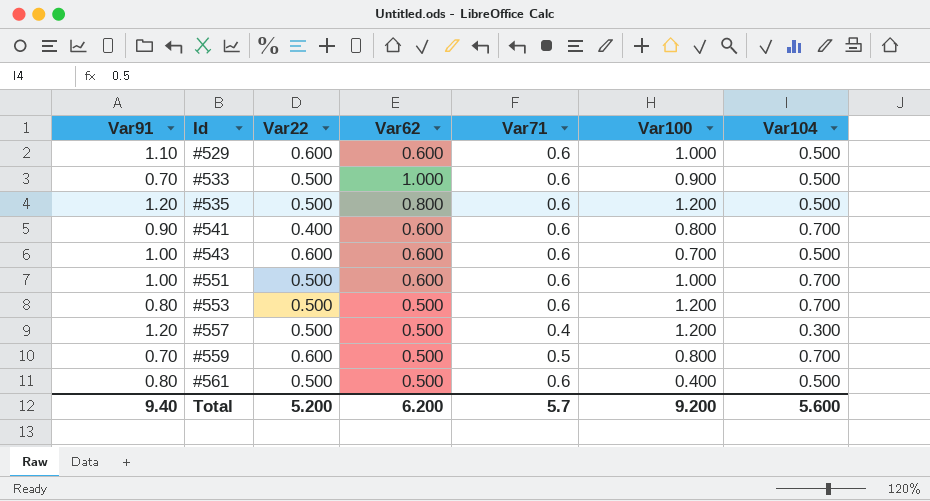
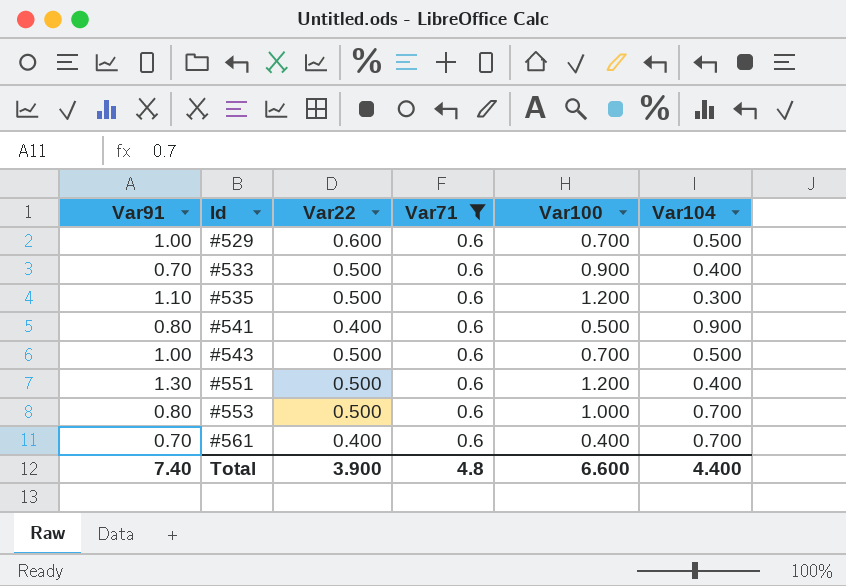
filter: none -> Var71 = 0.6
column Var62 | position: 4 -> none
#529 | Var91: 1.10 -> 1.00
#529 | Var100: 1.000 -> 0.700
#533 | Var104: 0.500 -> 0.400
#535 | Var91: 1.20 -> 1.10
#535 | Var104: 0.500 -> 0.300
#541 | Var91: 0.90 -> 0.80
#541 | Var100: 0.800 -> 0.500
#541 | Var104: 0.700 -> 0.900
#543 | Var22: 0.600 -> 0.500
#551 | Var91: 1.00 -> 1.30
#551 | Var100: 1.000 -> 1.200
#551 | Var104: 0.700 -> 0.400
#553 | Var100: 1.200 -> 1.000
#561 | Var91: 0.80 -> 0.70
#561 | Var22: 0.500 -> 0.400
#561 | Var104: 0.500 -> 0.700
Total | Var91: 9.40 -> 7.40
Total | Var22: 5.200 -> 3.900
Total | Var71: 5.7 -> 4.8
Total | Var100: 9.200 -> 6.600
Total | Var104: 5.600 -> 4.400

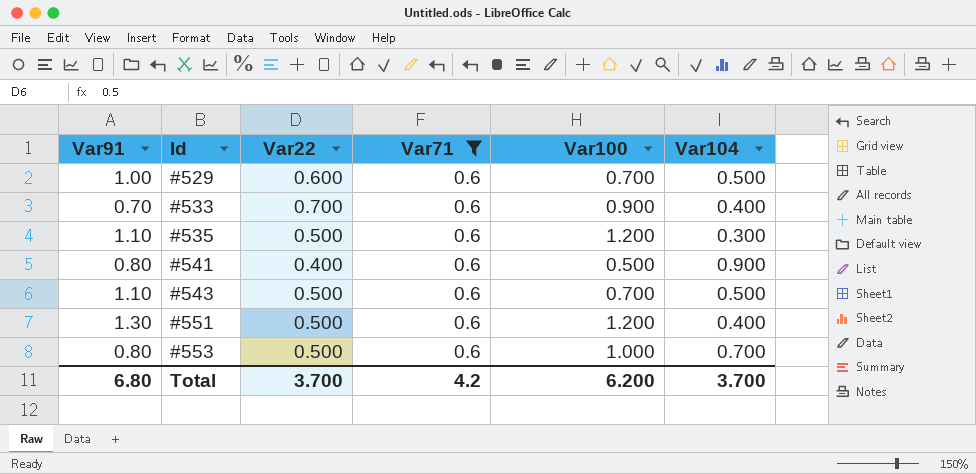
row #561: 0.70 | 0.400 | 0.6 | 0.400 | 0.700 -> none
#533 | Var22: 0.500 -> 0.700
#543 | Var91: 1.00 -> 1.10
Total | Var91: 7.40 -> 6.80
Total | Var22: 3.900 -> 3.700
Total | Var71: 4.8 -> 4.2
Total | Var100: 6.600 -> 6.200
Total | Var104: 4.400 -> 3.700

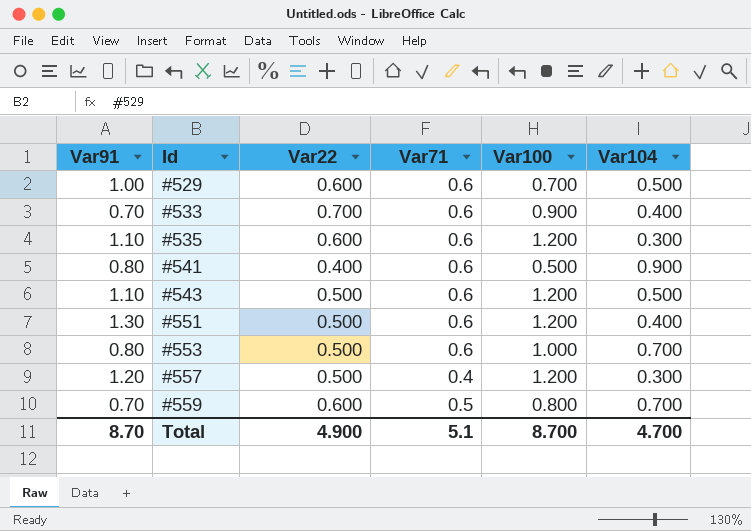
filter: Var71 = 0.6 -> none
#535 | Var22: 0.500 -> 0.600
#543 | Var100: 0.700 -> 1.200
Total | Var91: 6.80 -> 8.70
Total | Var22: 3.700 -> 4.900
Total | Var71: 4.2 -> 5.1
Total | Var100: 6.200 -> 8.700
Total | Var104: 3.700 -> 4.700

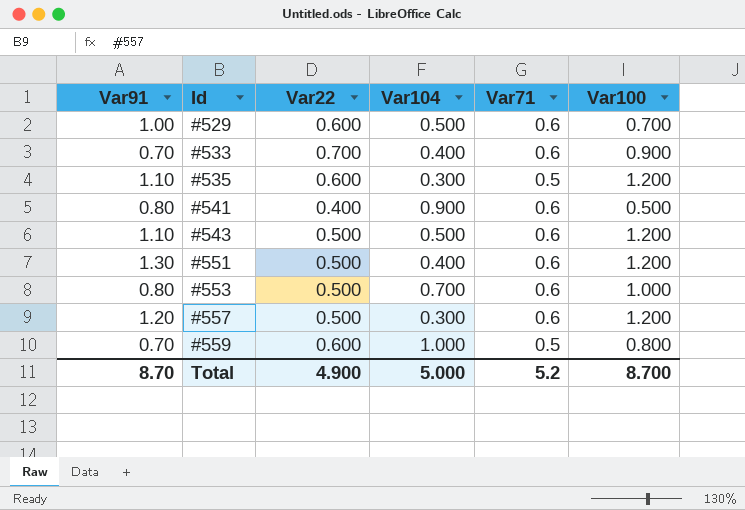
column Var104 | position: 6 -> 4
#535 | Var71: 0.6 -> 0.5
#557 | Var71: 0.4 -> 0.6
#559 | Var104: 0.700 -> 1.000
Total | Var104: 4.700 -> 5.000
Total | Var71: 5.1 -> 5.2

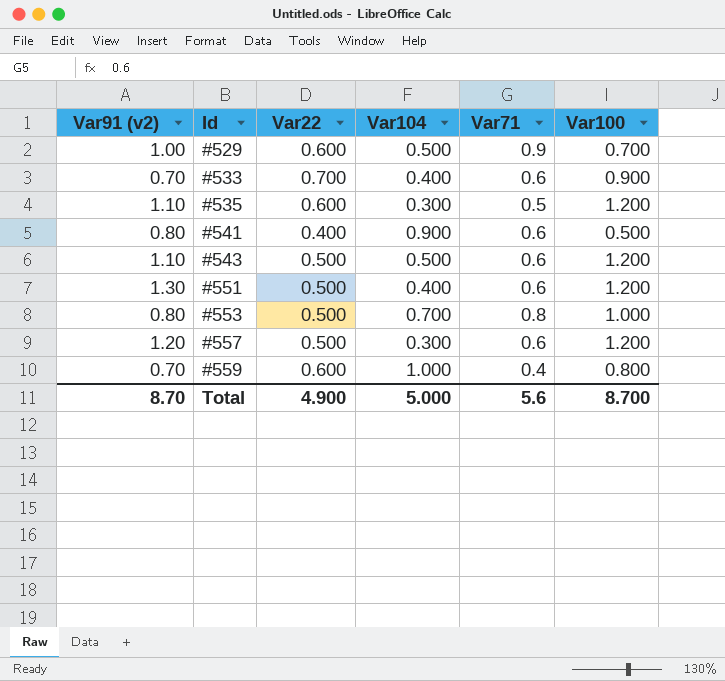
column name: Var91 -> Var91 (v2)
#529 | Var71: 0.6 -> 0.9
#553 | Var71: 0.6 -> 0.8
#559 | Var71: 0.5 -> 0.4
Total | Var71: 5.2 -> 5.6

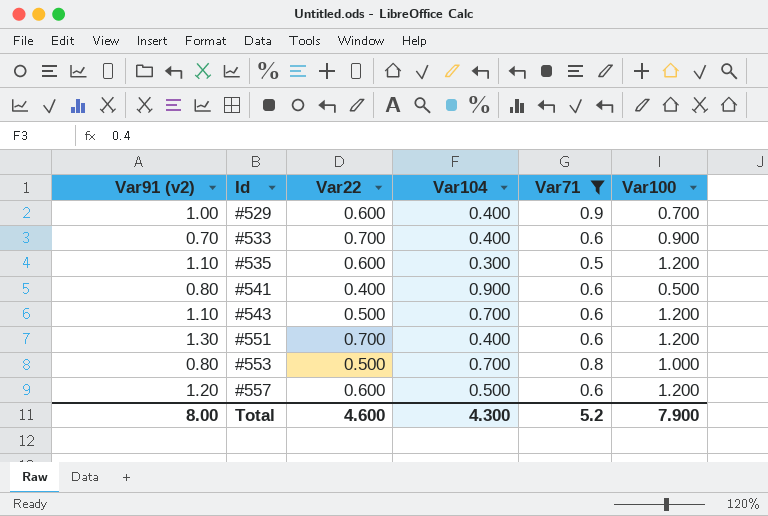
filter: none -> Var71 != 0.4
#529 | Var104: 0.500 -> 0.400
#543 | Var104: 0.500 -> 0.700
#551 | Var22: 0.500 -> 0.700
#557 | Var22: 0.500 -> 0.600
#557 | Var104: 0.300 -> 0.500
Total | Var91 (v2): 8.70 -> 8.00
Total | Var22: 4.900 -> 4.600
Total | Var104: 5.000 -> 4.300
Total | Var71: 5.6 -> 5.2
Total | Var100: 8.700 -> 7.900

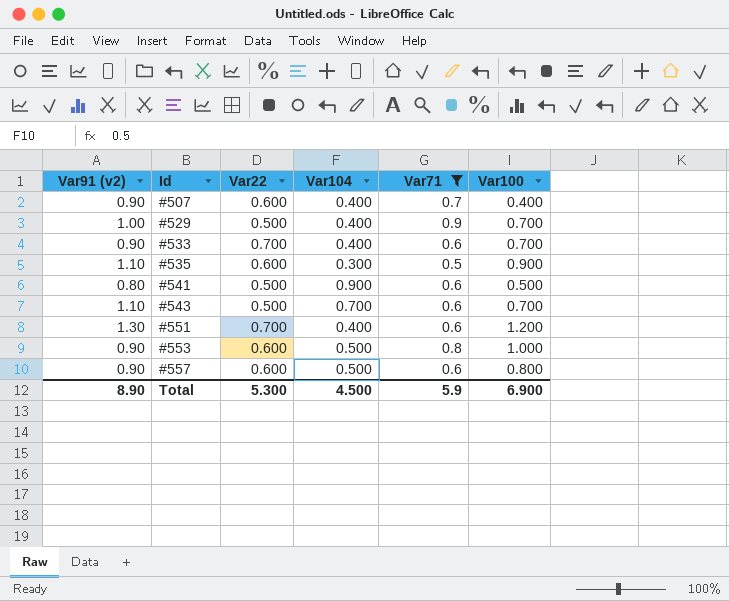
row #507: none -> 0.90 | 0.600 | 0.400 | 0.7 | 0.400
#529 | Var22: 0.600 -> 0.500
#533 | Var91 (v2): 0.70 -> 0.90
#533 | Var100: 0.900 -> 0.700
#535 | Var100: 1.200 -> 0.900
#541 | Var22: 0.400 -> 0.500
#543 | Var100: 1.200 -> 0.700
#553 | Var91 (v2): 0.80 -> 0.90
#553 | Var22: 0.500 -> 0.600
#553 | Var104: 0.700 -> 0.500
#557 | Var91 (v2): 1.20 -> 0.90
#557 | Var100: 1.200 -> 0.800
Total | Var91 (v2): 8.00 -> 8.90
Total | Var22: 4.600 -> 5.300
Total | Var104: 4.300 -> 4.500
Total | Var71: 5.2 -> 5.9
Total | Var100: 7.900 -> 6.900

